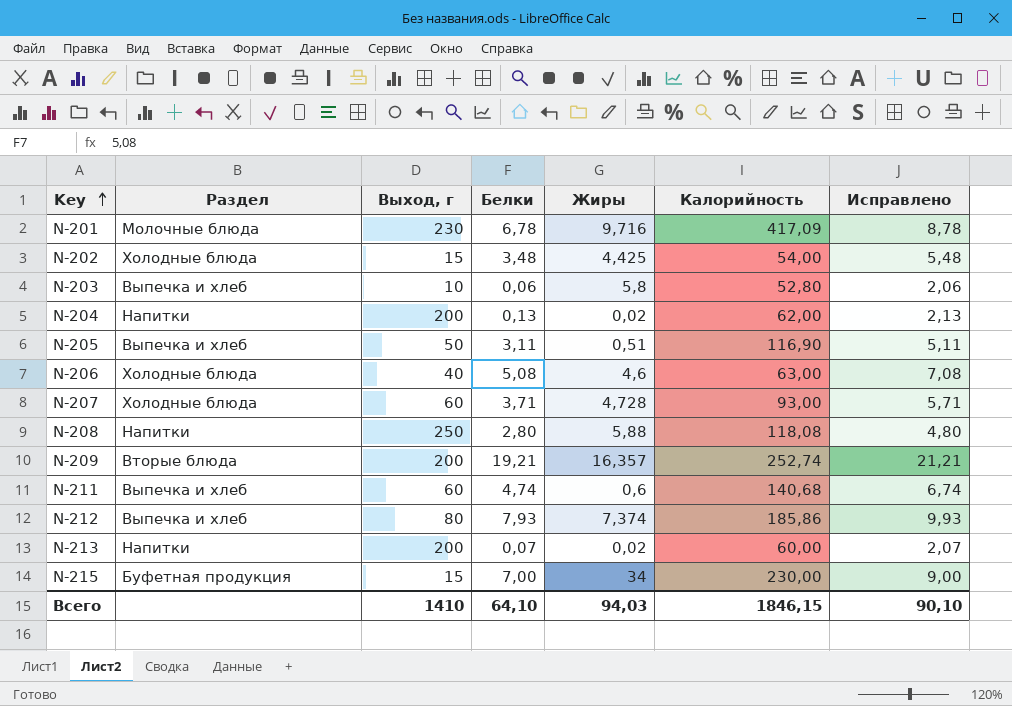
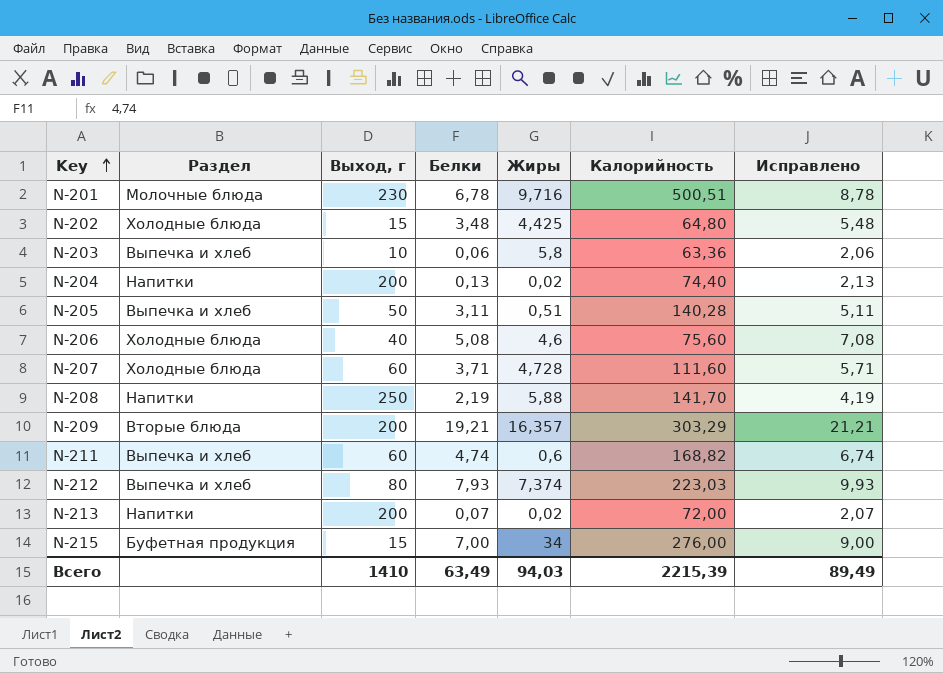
N-201 | Калорийность: 417,09 -> 500,51
N-202 | Калорийность: 54,00 -> 64,80
N-203 | Калорийность: 52,80 -> 63,36
N-204 | Калорийность: 62,00 -> 74,40
N-205 | Калорийность: 116,90 -> 140,28
N-206 | Калорийность: 63,00 -> 75,60
N-207 | Калорийность: 93,00 -> 111,60
N-208 | Белки: 2,80 -> 2,19
N-208 | Калорийность: 118,08 -> 141,70
N-208 | Исправлено: 4,80 -> 4,19
N-209 | Калорийность: 252,74 -> 303,29
N-211 | Калорийность: 140,68 -> 168,82
N-212 | Калорийность: 185,86 -> 223,03
N-213 | Калорийность: 60,00 -> 72,00
N-215 | Калорийность: 230,00 -> 276,00
Всего | Белки: 64,10 -> 63,49
Всего | Калорийность: 1846,15 -> 2215,39
Всего | Исправлено: 90,10 -> 89,49

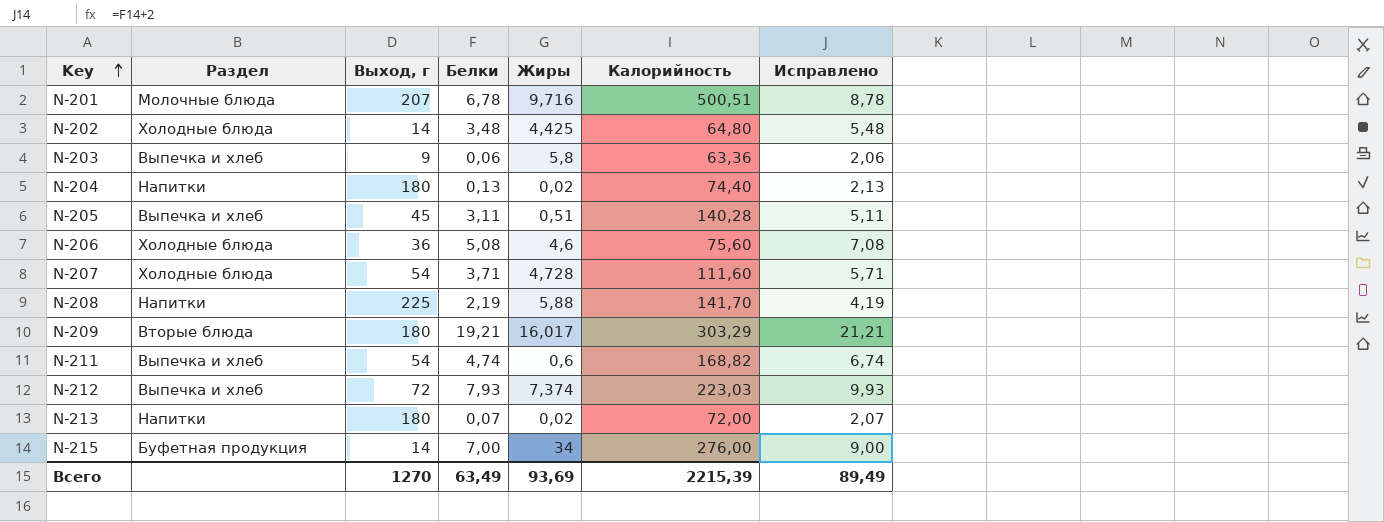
N-201 | Выход, г: 230 -> 207
N-202 | Выход, г: 15 -> 14
N-203 | Выход, г: 10 -> 9
N-204 | Выход, г: 200 -> 180
N-205 | Выход, г: 50 -> 45
N-206 | Выход, г: 40 -> 36
N-207 | Выход, г: 60 -> 54
N-208 | Выход, г: 250 -> 225
N-209 | Выход, г: 200 -> 180
N-209 | Жиры: 16,357 -> 16,017
N-211 | Выход, г: 60 -> 54
N-212 | Выход, г: 80 -> 72
N-213 | Выход, г: 200 -> 180
N-215 | Выход, г: 15 -> 14
Всего | Выход, г: 1410 -> 1270
Всего | Жиры: 94,03 -> 93,69

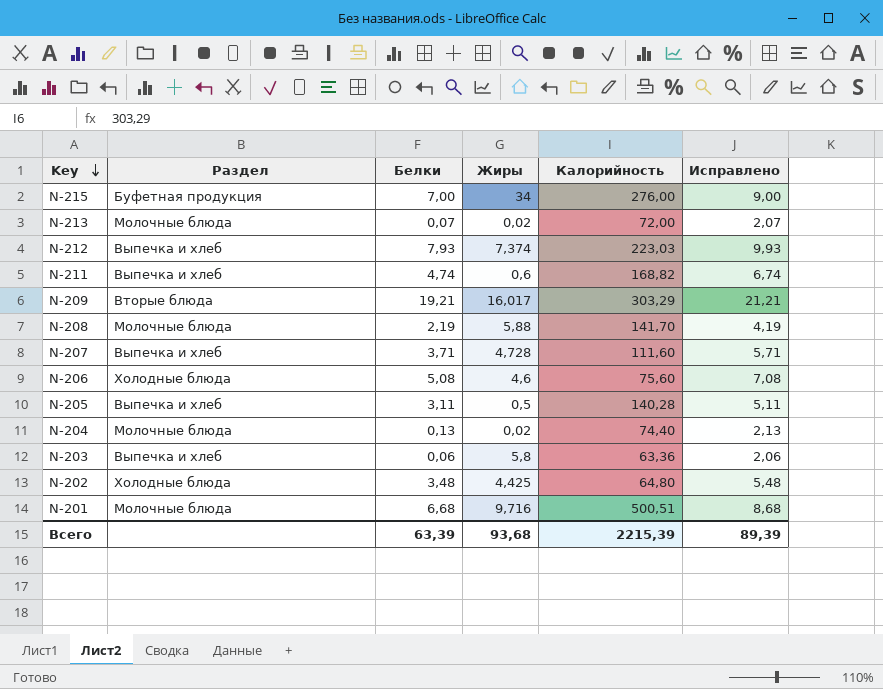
row order: Key ascending -> Key descending
column Выход, г | position: 3 -> none
N-213 | Раздел: Напитки -> Молочные блюда
N-208 | Раздел: Напитки -> Молочные блюда
N-207 | Раздел: Холодные блюда -> Выпечка и хлеб
N-205 | Жиры: 0,51 -> 0,5
N-204 | Раздел: Напитки -> Молочные блюда
N-201 | Белки: 6,78 -> 6,68
N-201 | Исправлено: 8,78 -> 8,68
Всего | Белки: 63,49 -> 63,39
Всего | Жиры: 93,69 -> 93,68
Всего | Исправлено: 89,49 -> 89,39

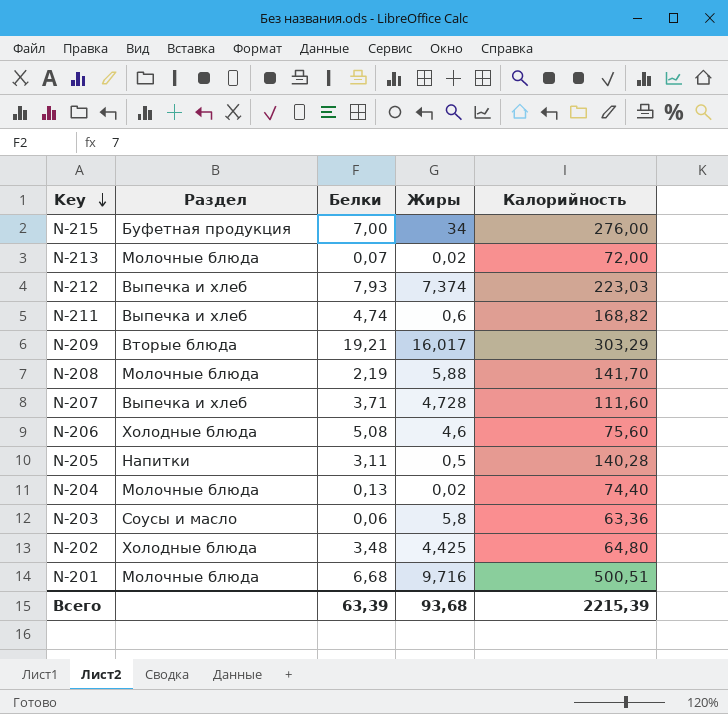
column Исправлено | formula: [Белки] + 2 -> none
N-205 | Раздел: Выпечка и хлеб -> Напитки
N-203 | Раздел: Выпечка и хлеб -> Соусы и масло

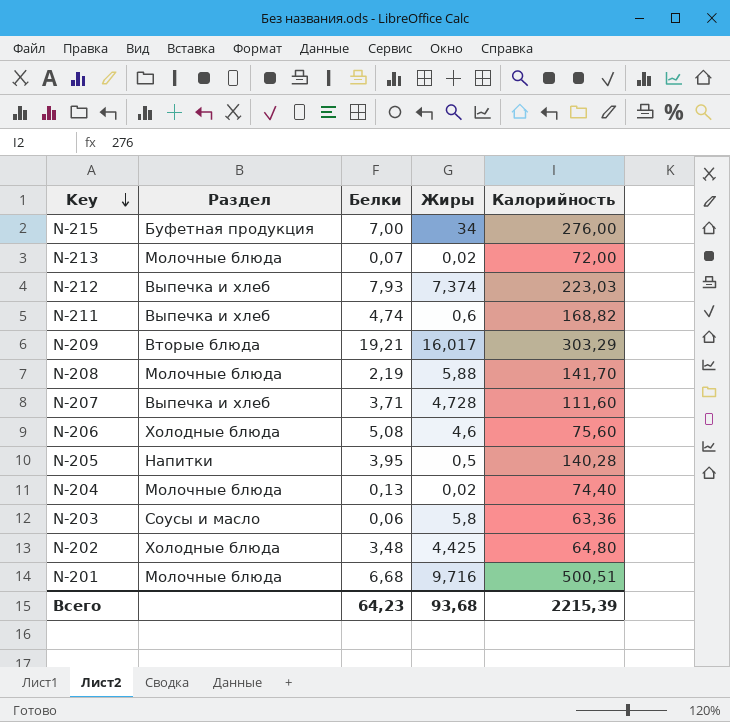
N-205 | Белки: 3,11 -> 3,95
Всего | Белки: 63,39 -> 64,23

